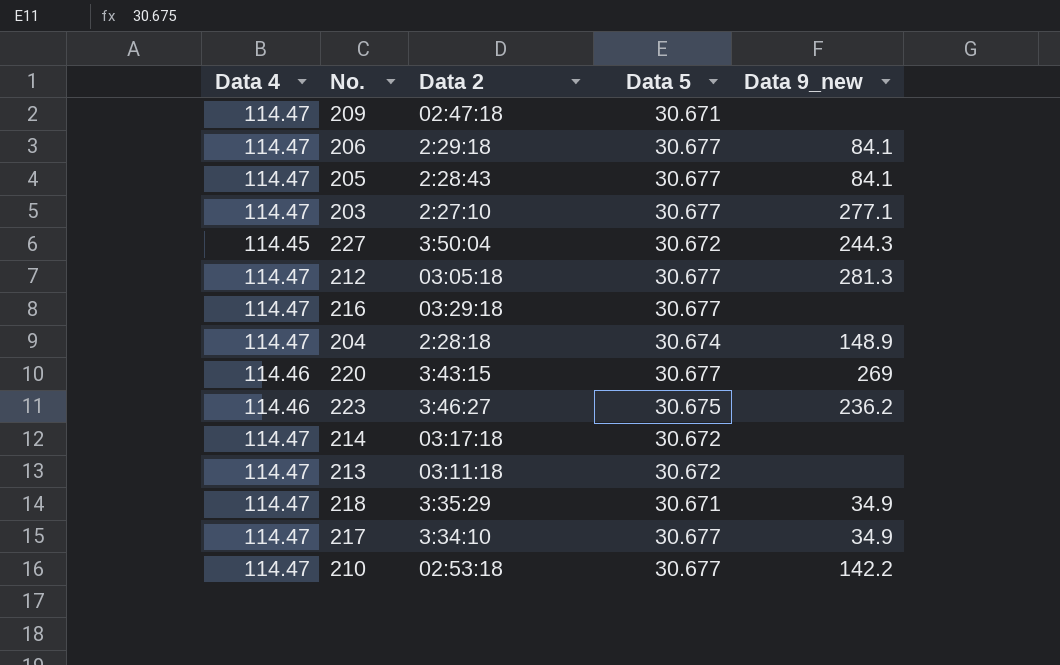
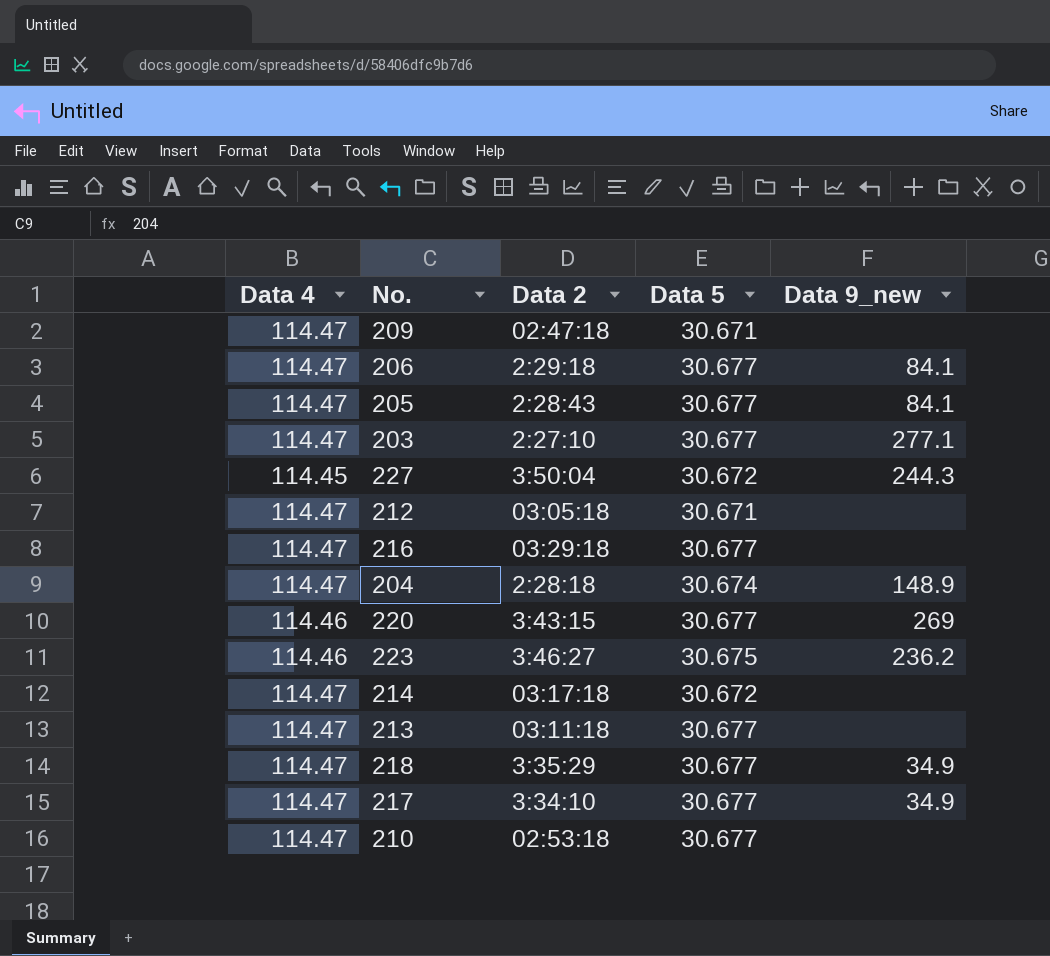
212 | Data 5: 30.677 -> 30.671
212 | Data 9_new: 281.3 -> none
213 | Data 5: 30.672 -> 30.677
218 | Data 5: 30.671 -> 30.677
210 | Data 9_new: 142.2 -> none

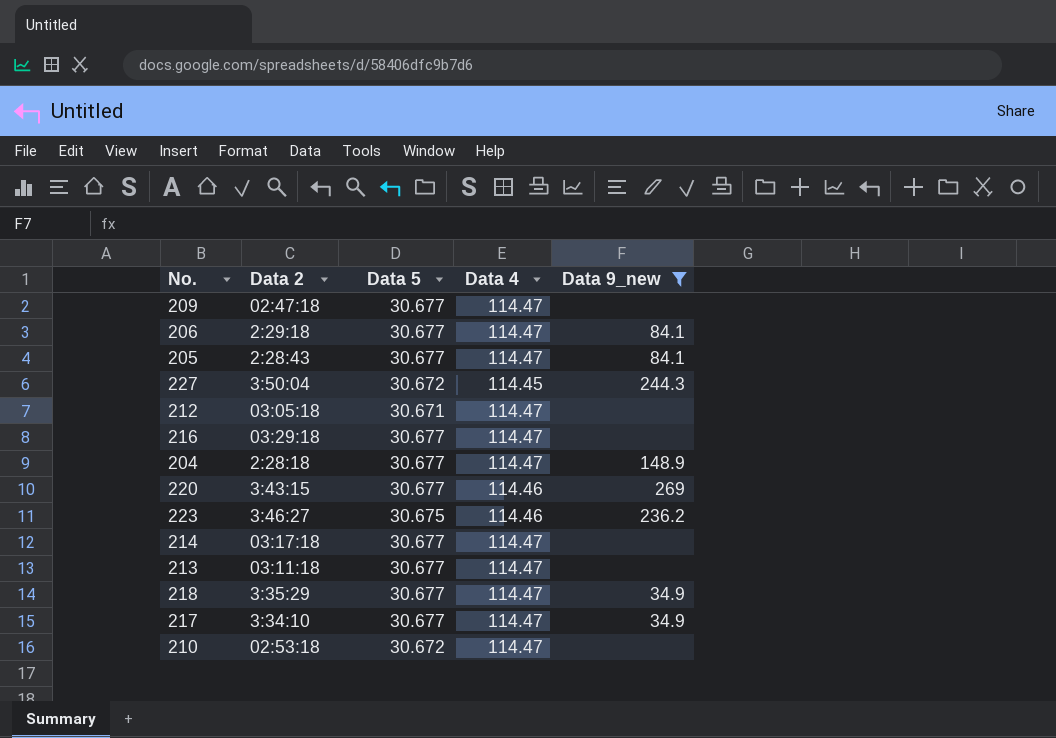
filter: none -> Data 9_new != 277.1
column Data 4 | position: 1 -> 4
209 | Data 5: 30.671 -> 30.677
204 | Data 5: 30.674 -> 30.677
214 | Data 5: 30.672 -> 30.677
210 | Data 5: 30.677 -> 30.672

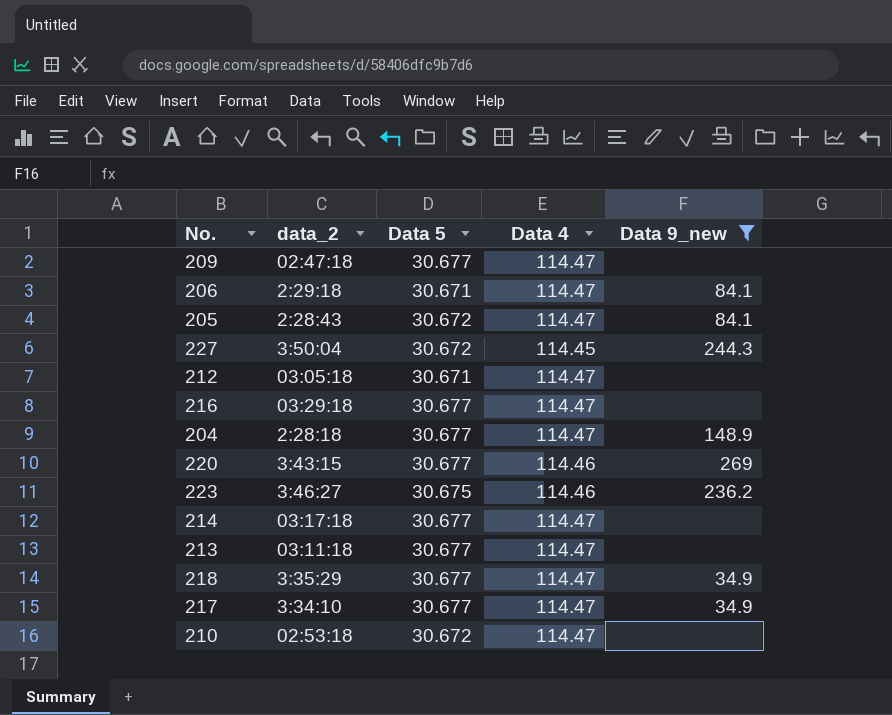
column name: Data 2 -> data_2
206 | Data 5: 30.677 -> 30.671
205 | Data 5: 30.677 -> 30.672

